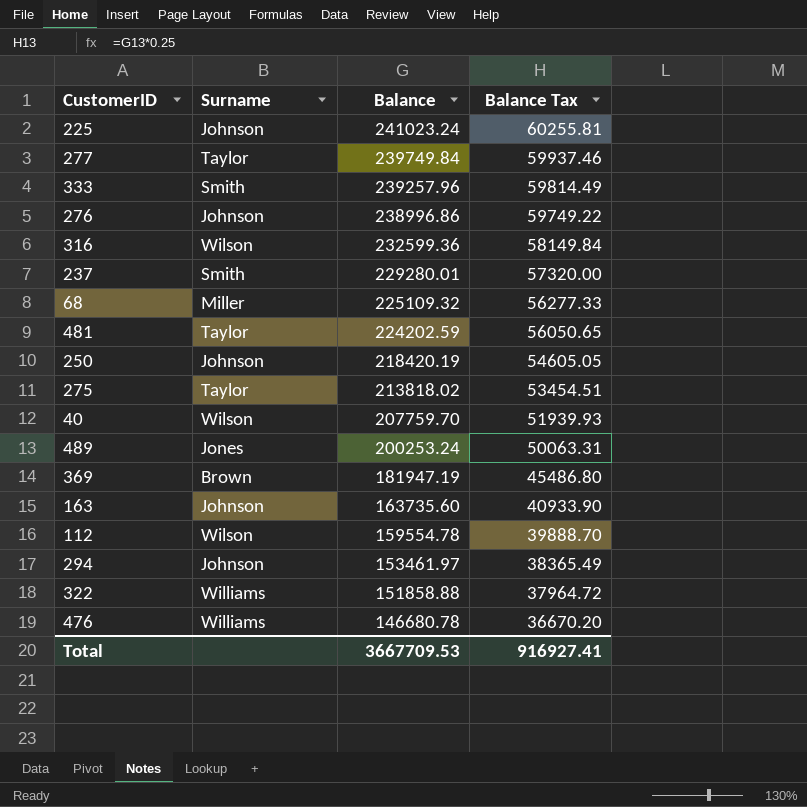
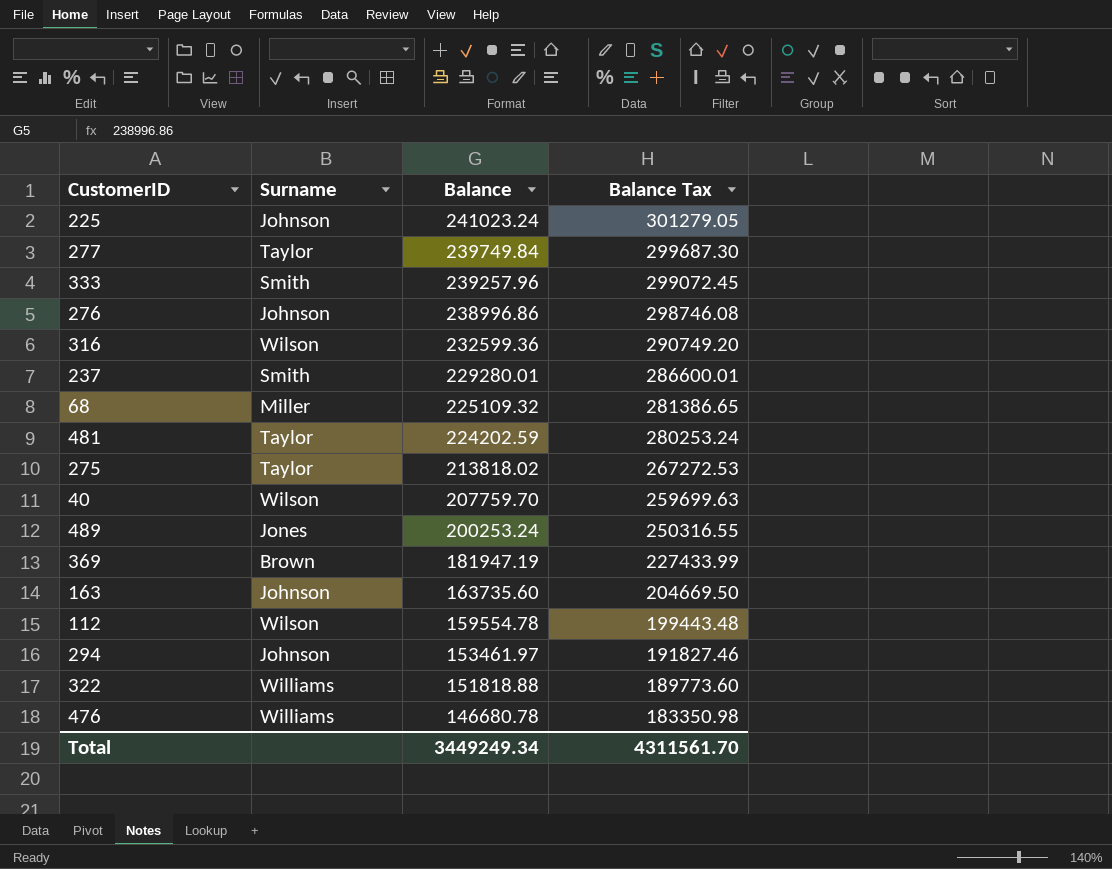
column Balance Tax | formula: [Balance] * 0.25 -> [Balance] * 1.25
row 250: Johnson | 218420.19 | 54605.05 -> none
322 | Balance: 151858.88 -> 151818.88
Total | Balance: 3667709.53 -> 3449249.34
Total | Balance Tax: 916927.41 -> 4311561.70

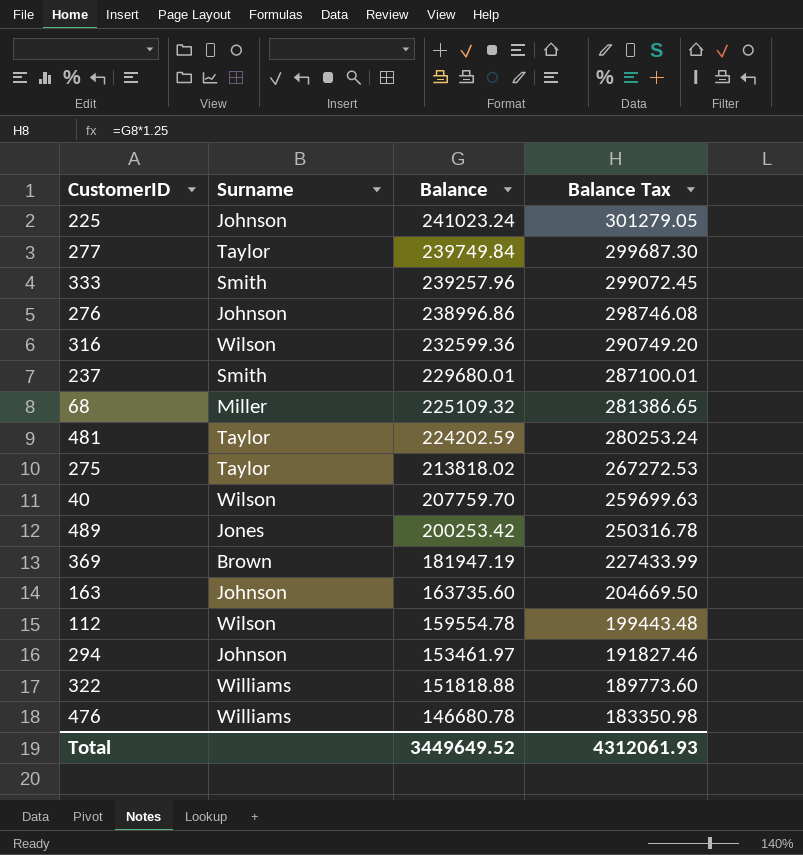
237 | Balance: 229280.01 -> 229680.01
237 | Balance Tax: 286600.01 -> 287100.01
489 | Balance: 200253.24 -> 200253.42
489 | Balance Tax: 250316.55 -> 250316.78
Total | Balance: 3449249.34 -> 3449649.52
Total | Balance Tax: 4311561.70 -> 4312061.93

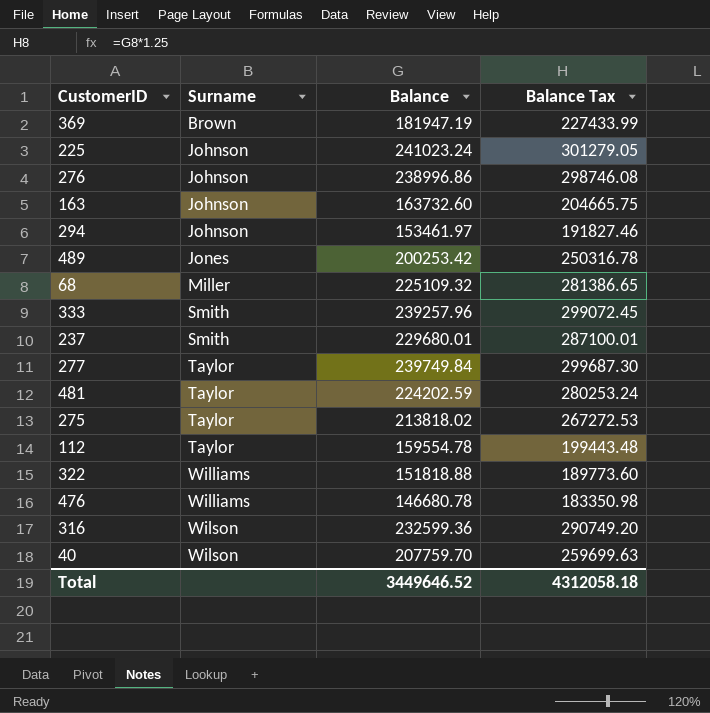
row order: Balance descending -> Surname ascending
163 | Balance: 163735.60 -> 163732.60
163 | Balance Tax: 204669.50 -> 204665.75
112 | Surname: Wilson -> Taylor
Total | Balance: 3449649.52 -> 3449646.52
Total | Balance Tax: 4312061.93 -> 4312058.18

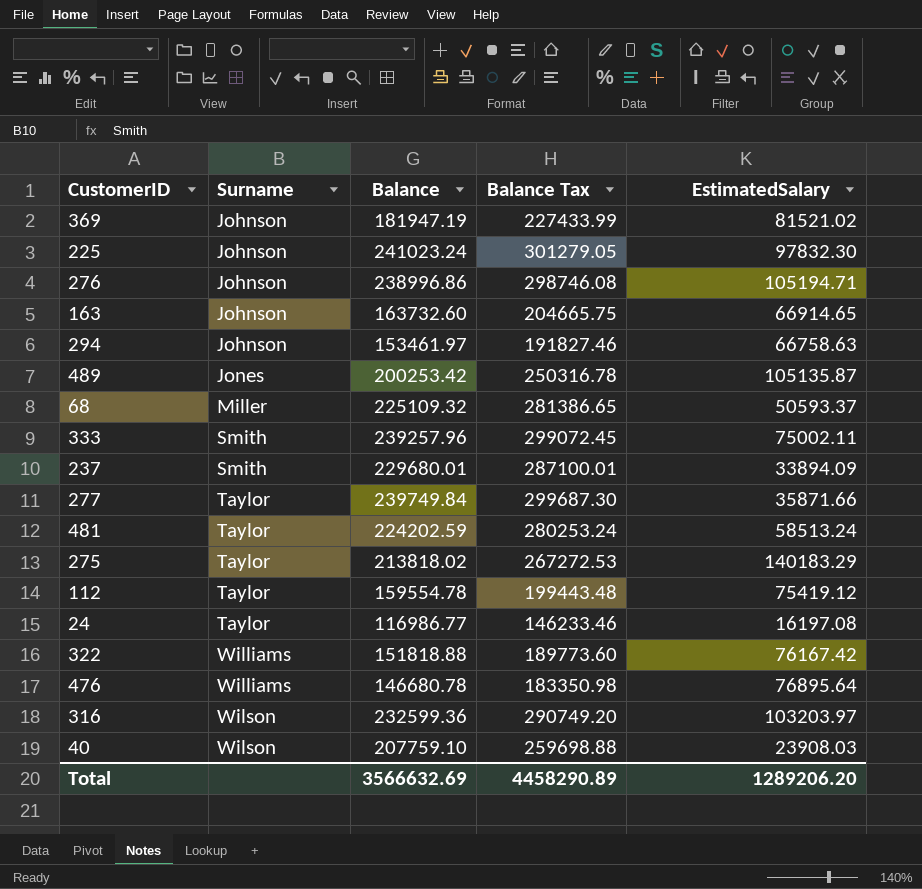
column EstimatedSalary | position: none -> 5
369 | Surname: Brown -> Johnson
row 24: none -> Taylor | 116986.77 | 146233.46 | 16197.08
40 | Balance: 207759.70 -> 207759.10
40 | Balance Tax: 259699.63 -> 259698.88
Total | Balance: 3449646.52 -> 3566632.69
Total | Balance Tax: 4312058.18 -> 4458290.89

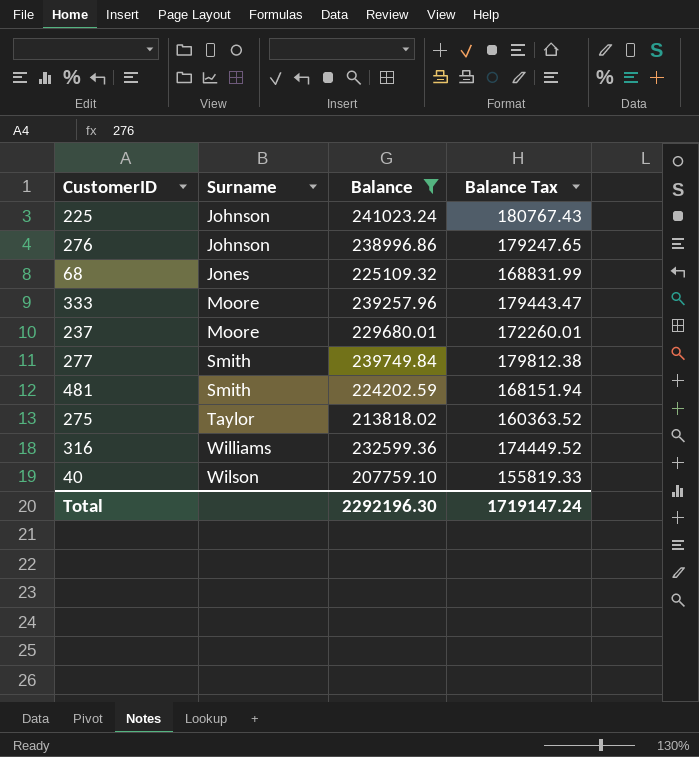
filter: none -> Balance >= 207759.10
column EstimatedSalary | position: 5 -> none
column Balance Tax | formula: [Balance] * 1.25 -> [Balance] * 0.75
68 | Surname: Miller -> Jones
333 | Surname: Smith -> Moore
237 | Surname: Smith -> Moore
277 | Surname: Taylor -> Smith
481 | Surname: Taylor -> Smith
316 | Surname: Wilson -> Williams
Total | Balance: 3566632.69 -> 2292196.30
Total | Balance Tax: 4458290.89 -> 1719147.24

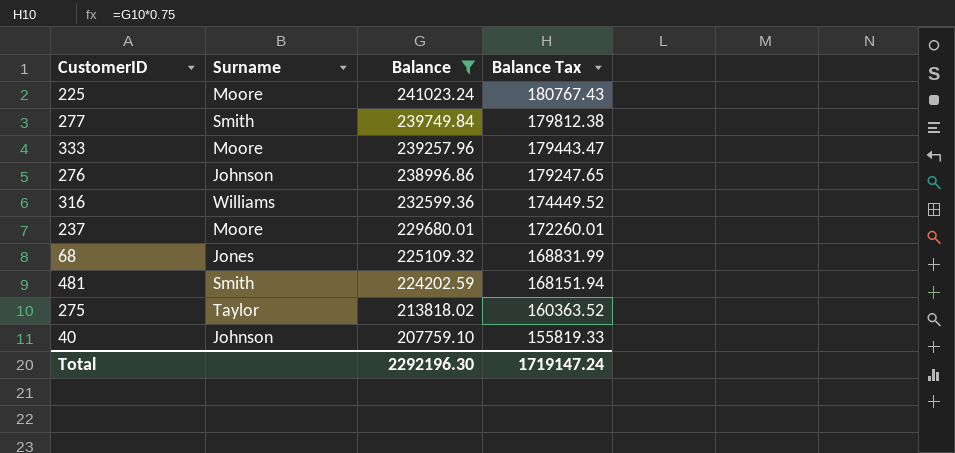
row order: Surname ascending -> Balance descending
225 | Surname: Johnson -> Moore
40 | Surname: Wilson -> Johnson

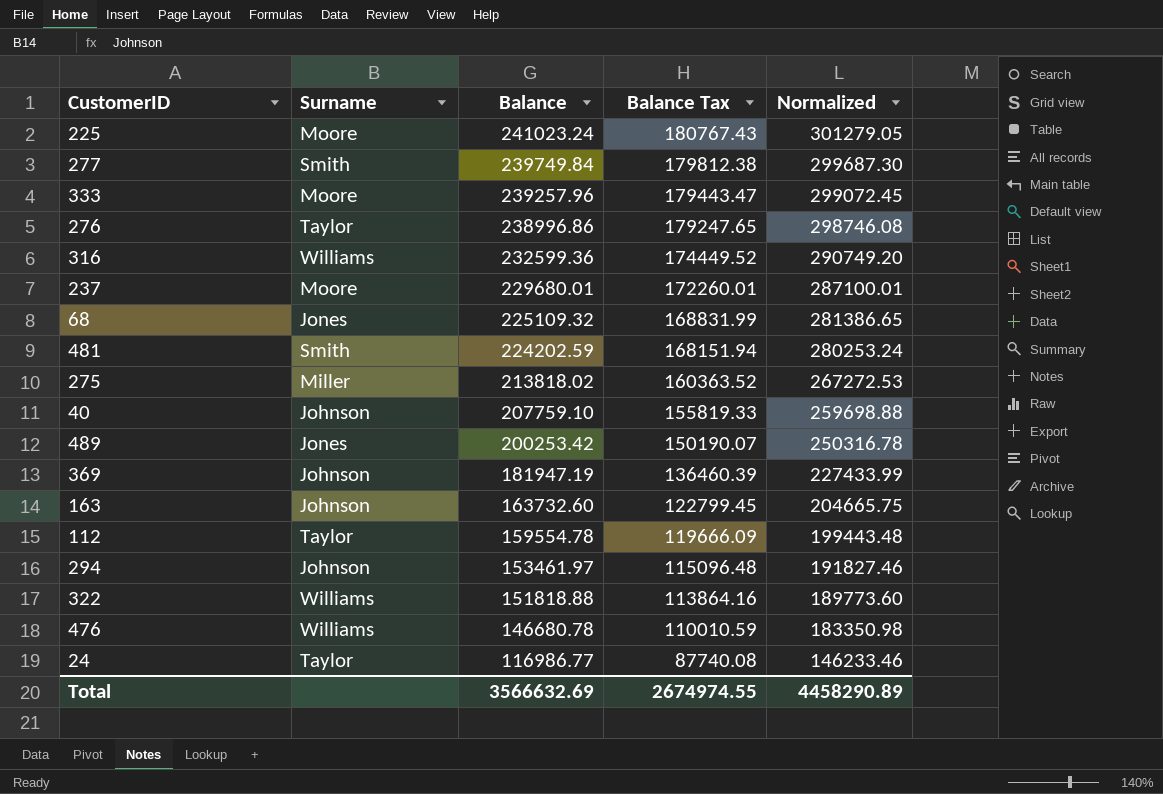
filter: Balance >= 207759.10 -> none
column Normalized | formula: none -> [Balance] * 1.25
276 | Surname: Johnson -> Taylor
275 | Surname: Taylor -> Miller
Total | Balance: 2292196.30 -> 3566632.69
Total | Balance Tax: 1719147.24 -> 2674974.55

